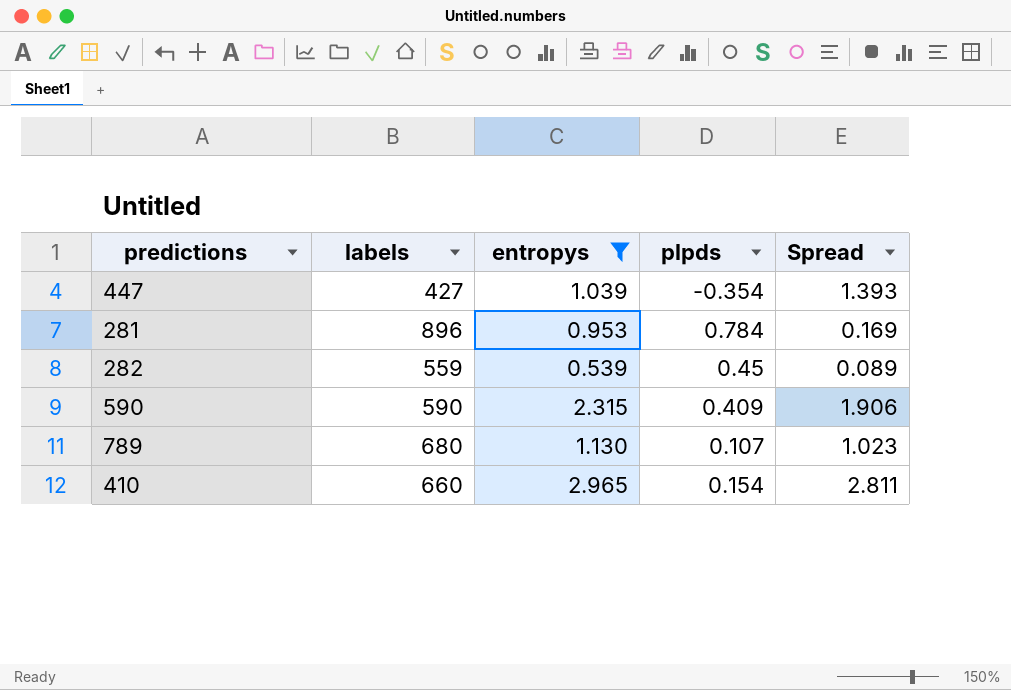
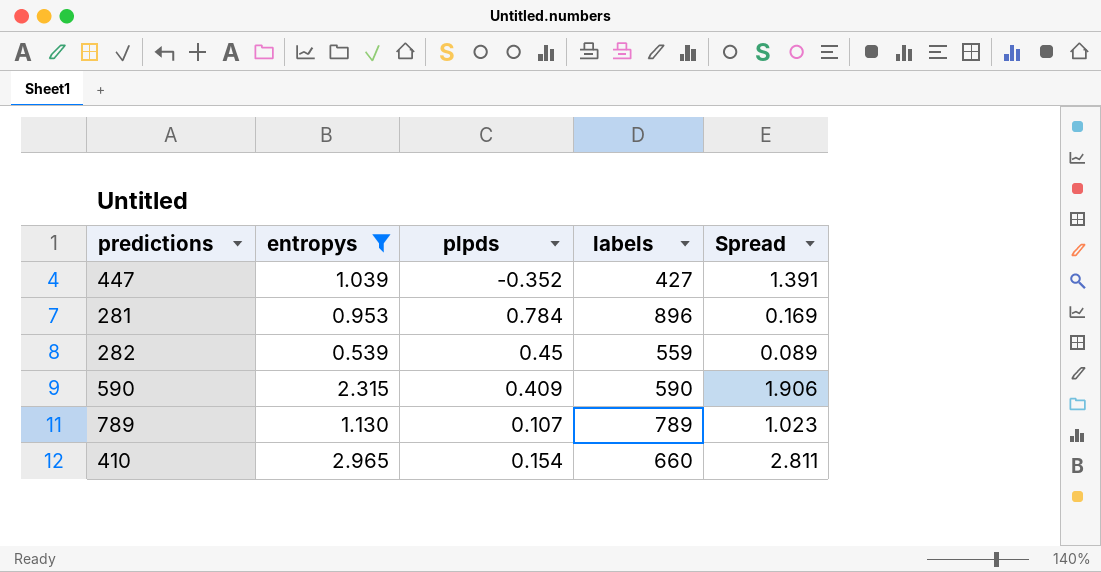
column labels | position: 2 -> 4
447 | plpds: -0.354 -> -0.352
447 | Spread: 1.393 -> 1.391
789 | labels: 680 -> 789

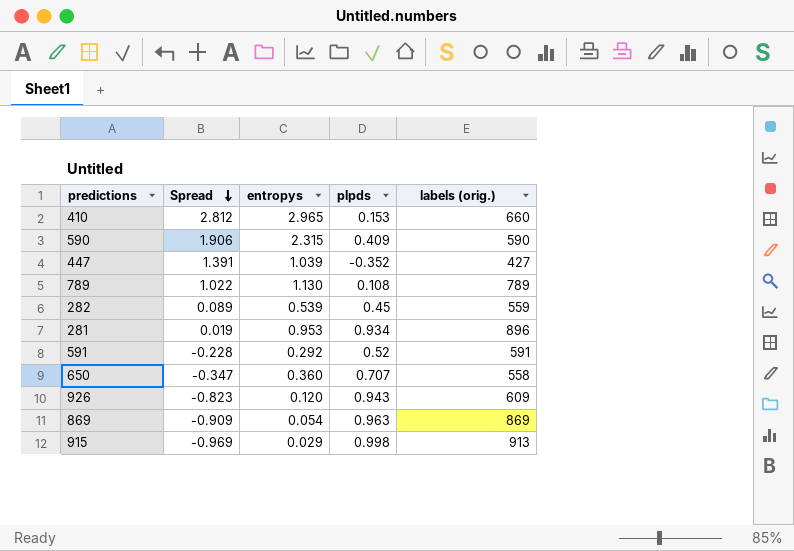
filter: entropys >= 0.539 -> none
row order: none -> Spread descending
column Spread | position: 5 -> 2
column name: labels -> labels (orig.)
410 | Spread: 2.811 -> 2.812
410 | plpds: 0.154 -> 0.153
789 | Spread: 1.023 -> 1.022
789 | plpds: 0.107 -> 0.108
281 | Spread: 0.169 -> 0.019
281 | plpds: 0.784 -> 0.934

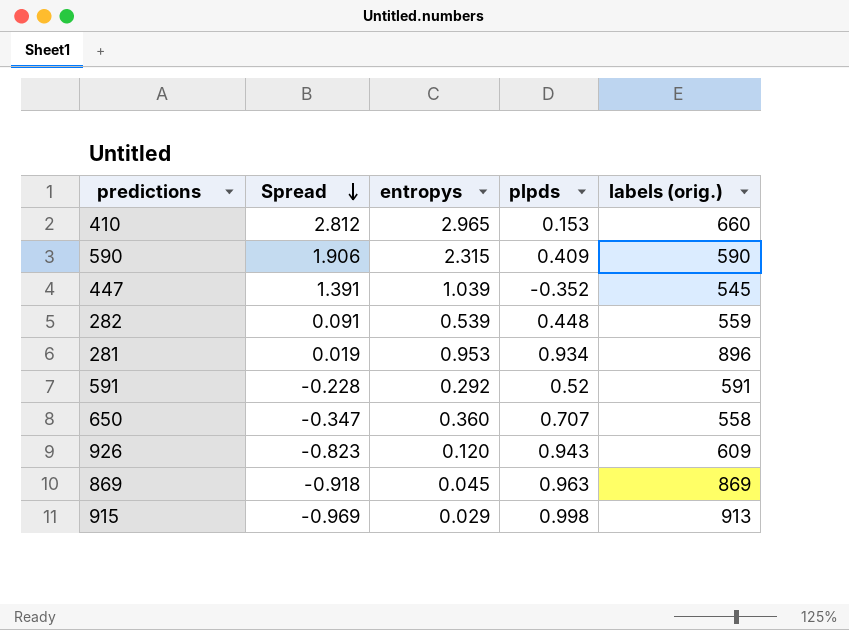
row 789: 1.022 | 1.130 | 0.108 | 789 -> none
447 | labels (orig.): 427 -> 545
282 | Spread: 0.089 -> 0.091
282 | plpds: 0.45 -> 0.448
869 | Spread: -0.909 -> -0.918
869 | entropys: 0.054 -> 0.045

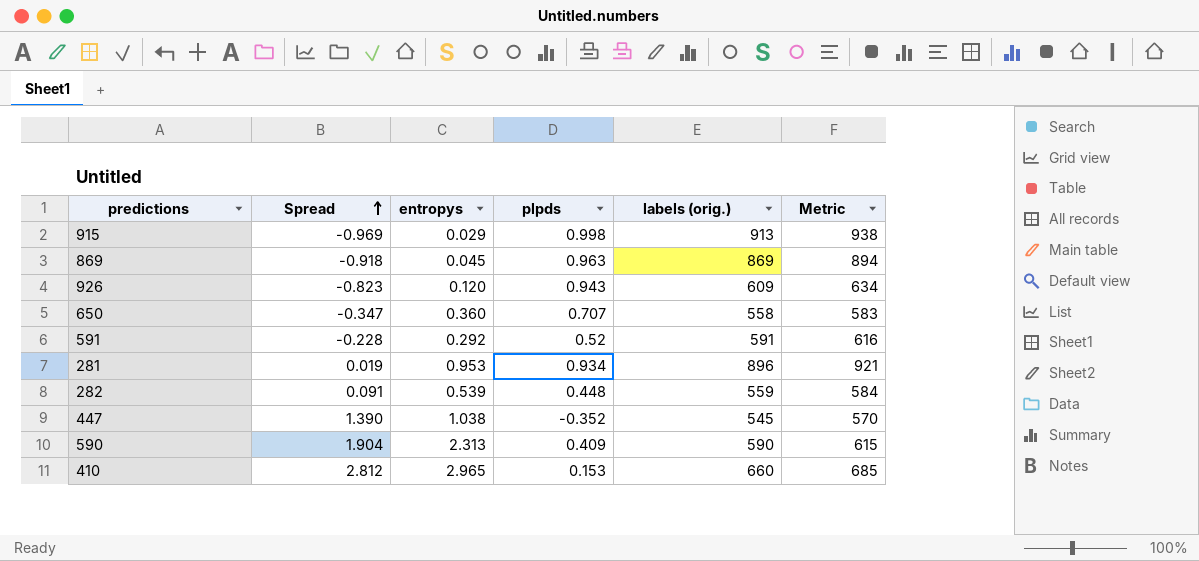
row order: Spread descending -> Spread ascending
column Metric | formula: none -> [labels (orig.)] + 25
447 | Spread: 1.391 -> 1.390
447 | entropys: 1.039 -> 1.038
590 | Spread: 1.906 -> 1.904
590 | entropys: 2.315 -> 2.313

